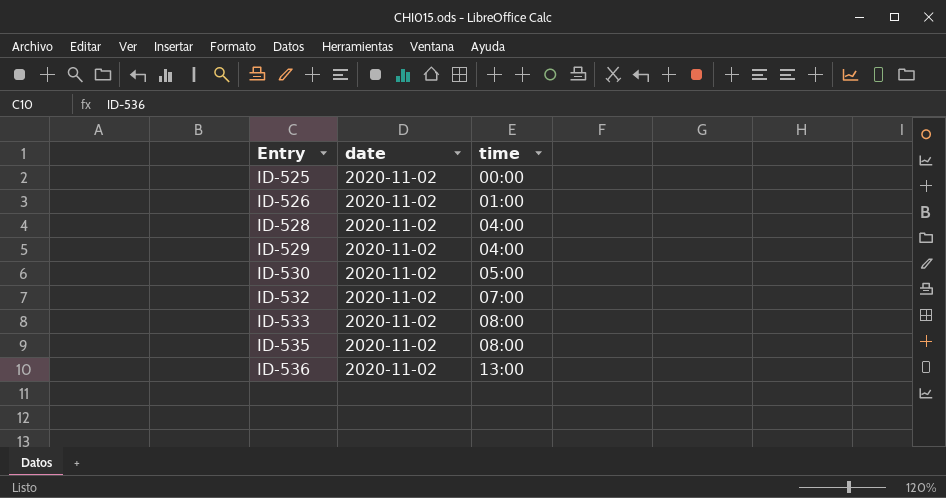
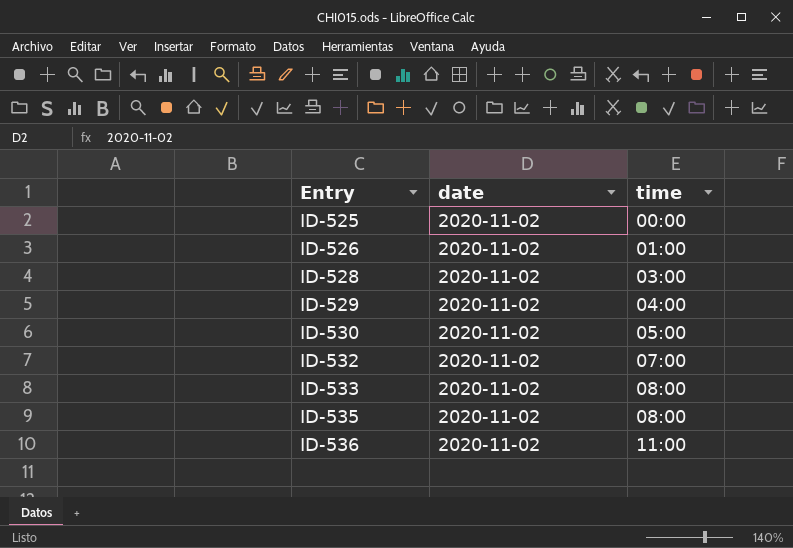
ID-528 | time: 04:00 -> 03:00
ID-536 | time: 13:00 -> 11:00

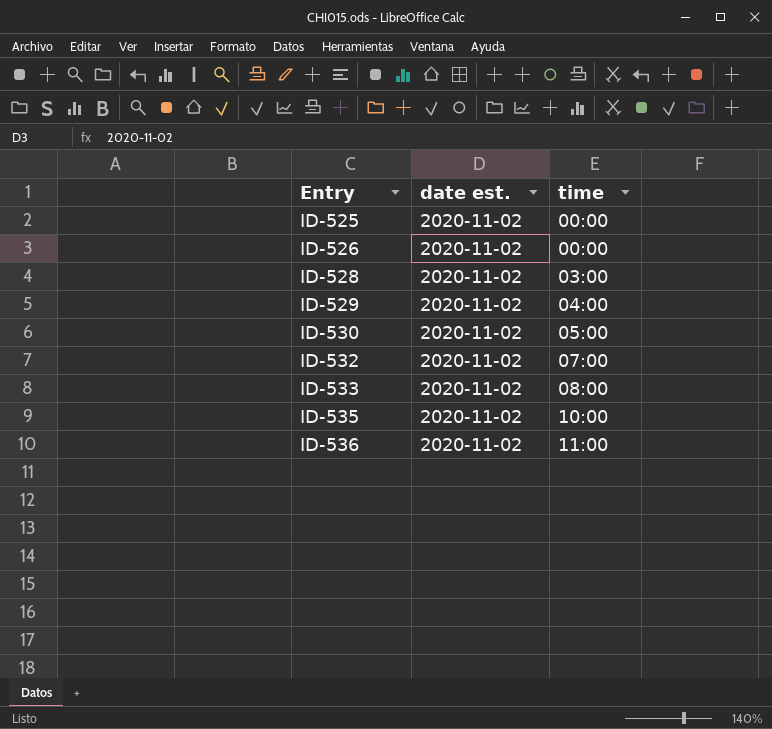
column name: date -> date est.
ID-526 | time: 01:00 -> 00:00
ID-535 | time: 08:00 -> 10:00

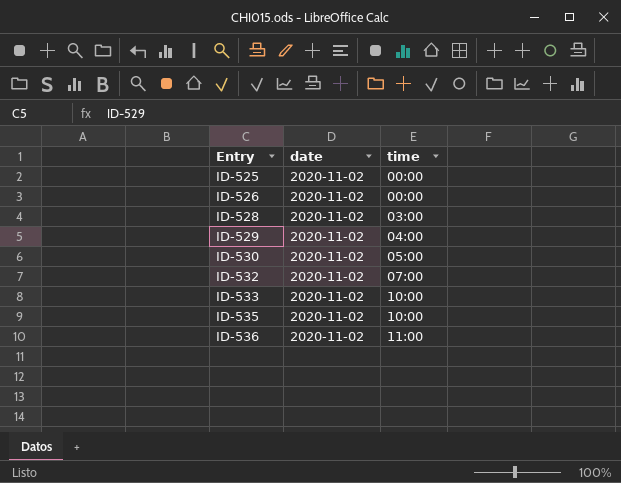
column name: date est. -> date
ID-533 | time: 08:00 -> 10:00

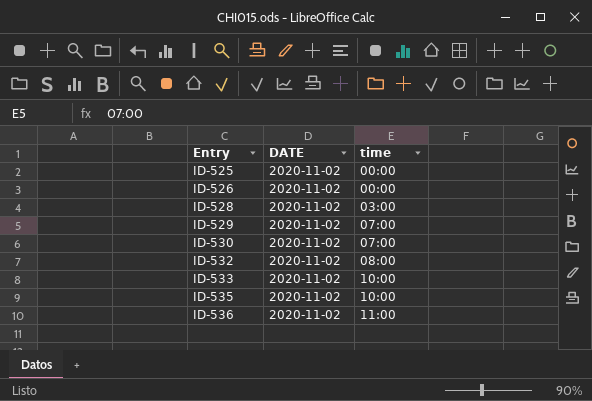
column name: date -> DATE
ID-529 | time: 04:00 -> 07:00
ID-530 | time: 05:00 -> 07:00
ID-532 | time: 07:00 -> 08:00

